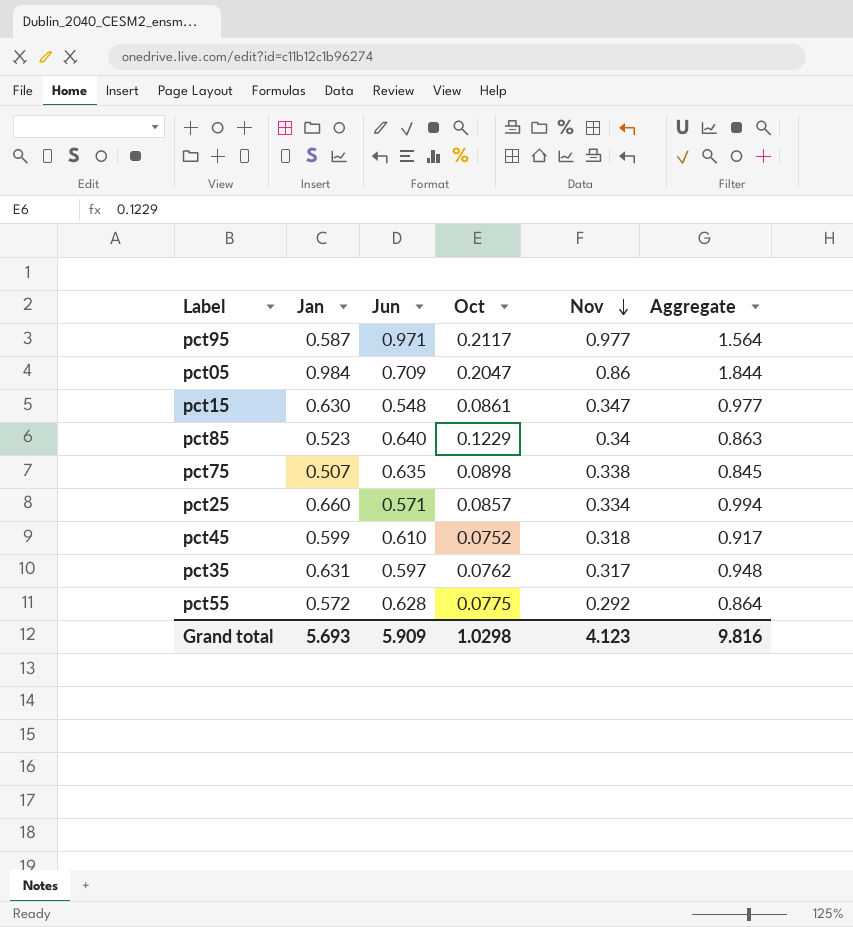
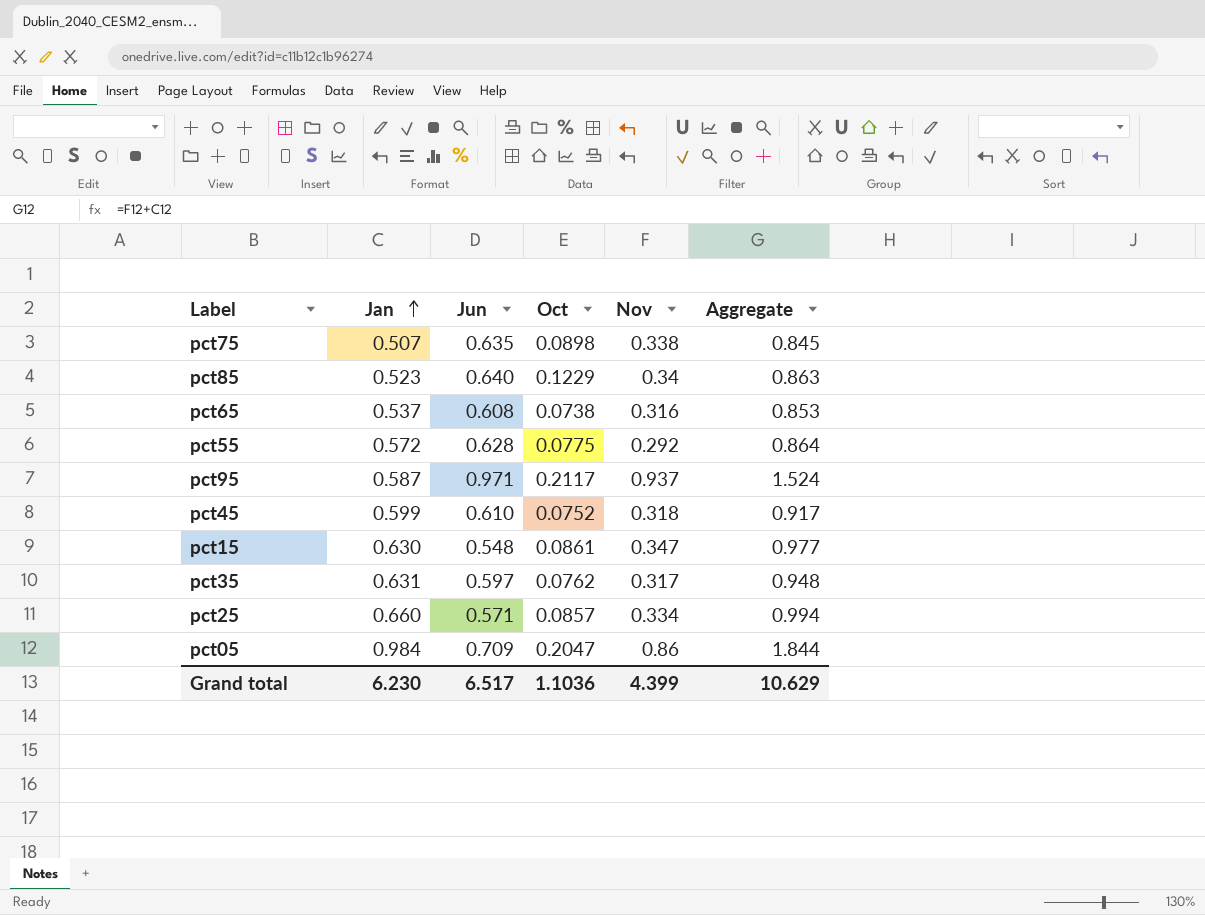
row order: Nov descending -> Jan ascending
row pct65: none -> 0.537 | 0.608 | 0.0738 | 0.316 | 0.853
pct95 | Nov: 0.977 -> 0.937
pct95 | Aggregate: 1.564 -> 1.524
Grand total | Jan: 5.693 -> 6.230
Grand total | Jun: 5.909 -> 6.517
Grand total | Oct: 1.0298 -> 1.1036
Grand total | Nov: 4.123 -> 4.399
Grand total | Aggregate: 9.816 -> 10.629

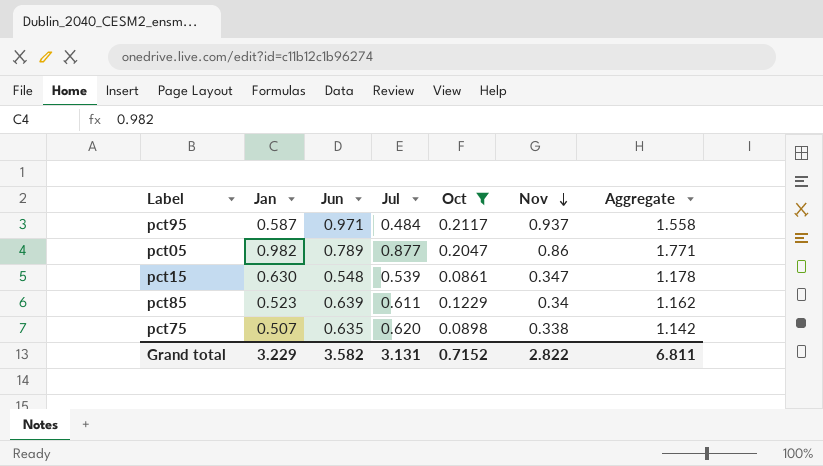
filter: none -> Oct >= 0.0861
row order: Jan ascending -> Nov descending
column Jul | position: none -> 4
column Aggregate | formula: [Jan] + [Nov] -> [Jan] + [Jun]
pct05 | Jan: 0.984 -> 0.982
pct05 | Jun: 0.709 -> 0.789
pct85 | Jun: 0.640 -> 0.639
Grand total | Jan: 6.230 -> 3.229
Grand total | Jun: 6.517 -> 3.582
Grand total | Oct: 1.1036 -> 0.7152
Grand total | Nov: 4.399 -> 2.822
Grand total | Aggregate: 10.629 -> 6.811

